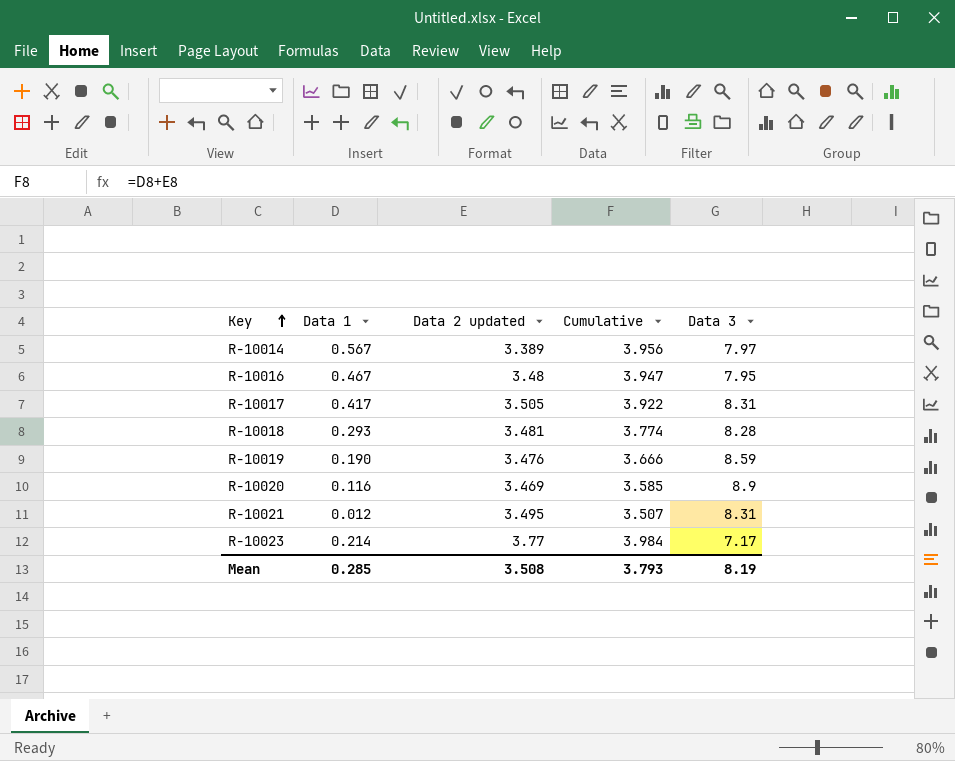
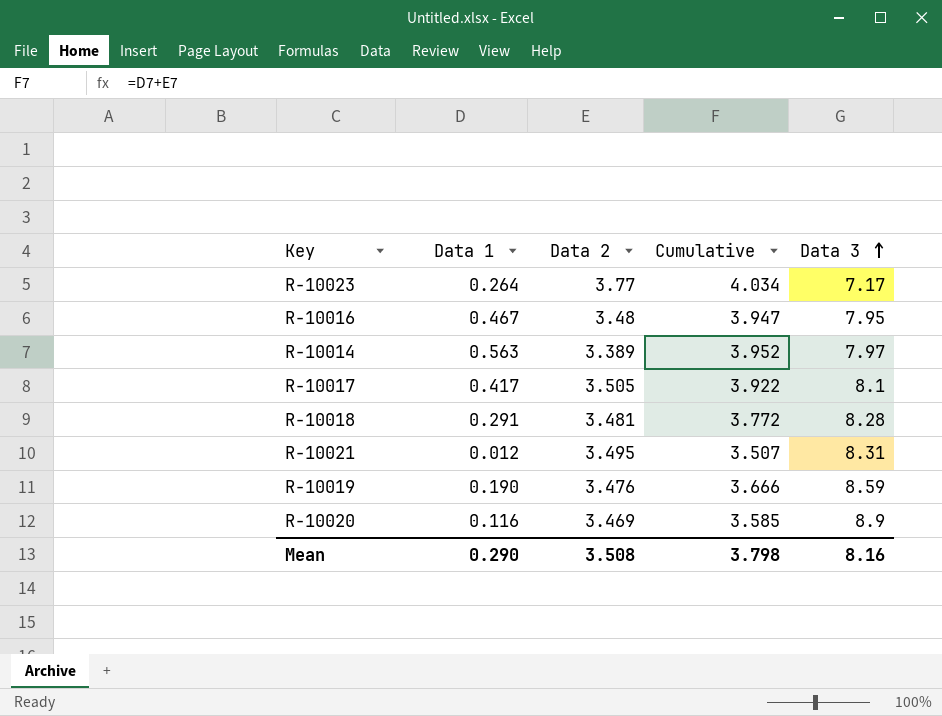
row order: Key ascending -> Data 3 ascending
column name: Data 2 updated -> Data 2
R-10023 | Data 1: 0.214 -> 0.264
R-10023 | Cumulative: 3.984 -> 4.034
R-10014 | Data 1: 0.567 -> 0.563
R-10014 | Cumulative: 3.956 -> 3.952
R-10017 | Data 3: 8.31 -> 8.1
R-10018 | Data 1: 0.293 -> 0.291
R-10018 | Cumulative: 3.774 -> 3.772
Mean | Data 1: 0.285 -> 0.290
Mean | Cumulative: 3.793 -> 3.798
Mean | Data 3: 8.19 -> 8.16

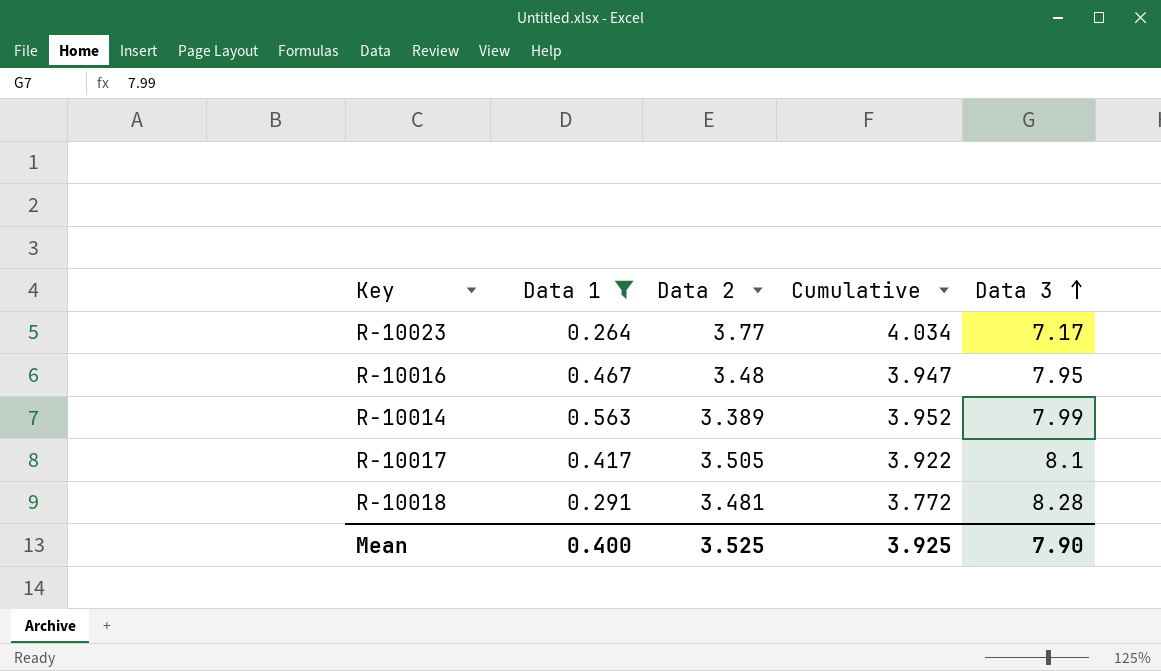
filter: none -> Data 1 >= 0.264
R-10014 | Data 3: 7.97 -> 7.99
Mean | Data 1: 0.290 -> 0.400
Mean | Data 2: 3.508 -> 3.525
Mean | Cumulative: 3.798 -> 3.925
Mean | Data 3: 8.16 -> 7.90

